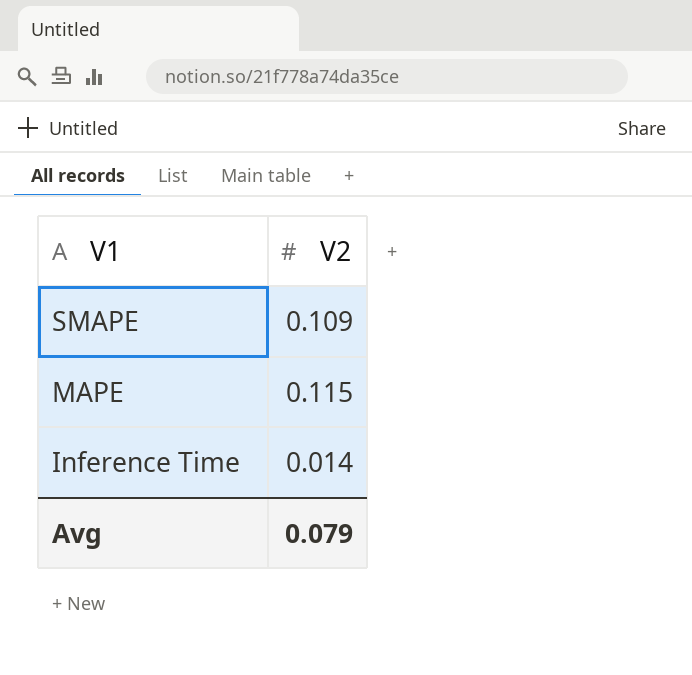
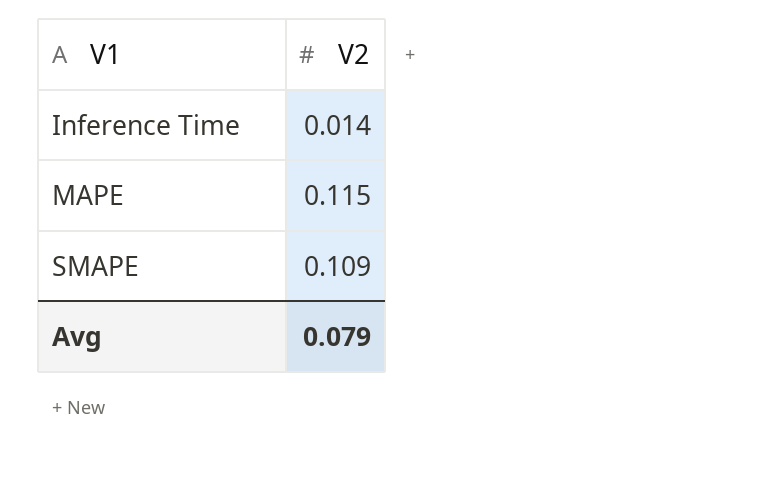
row order: V1 descending -> V1 ascending

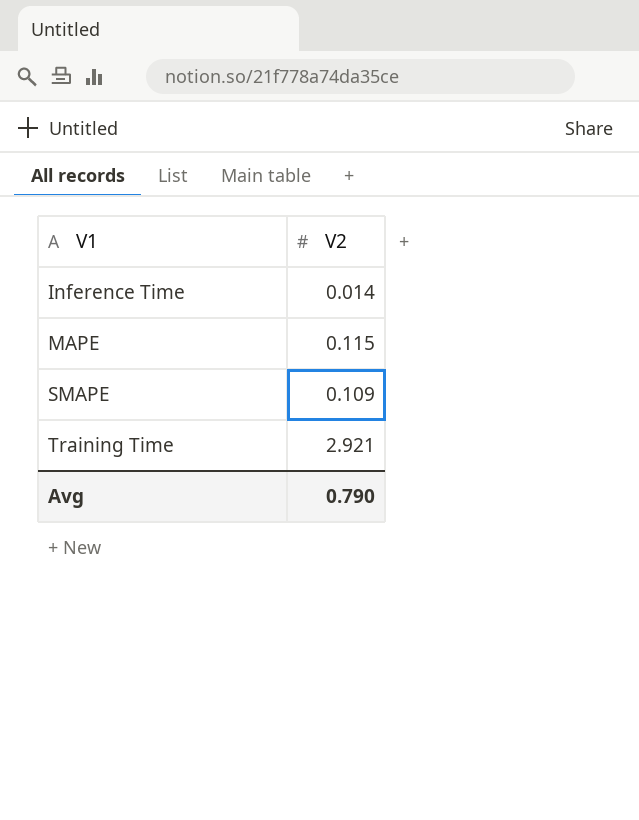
row Training Time: none -> 2.921
Avg | V2: 0.079 -> 0.790

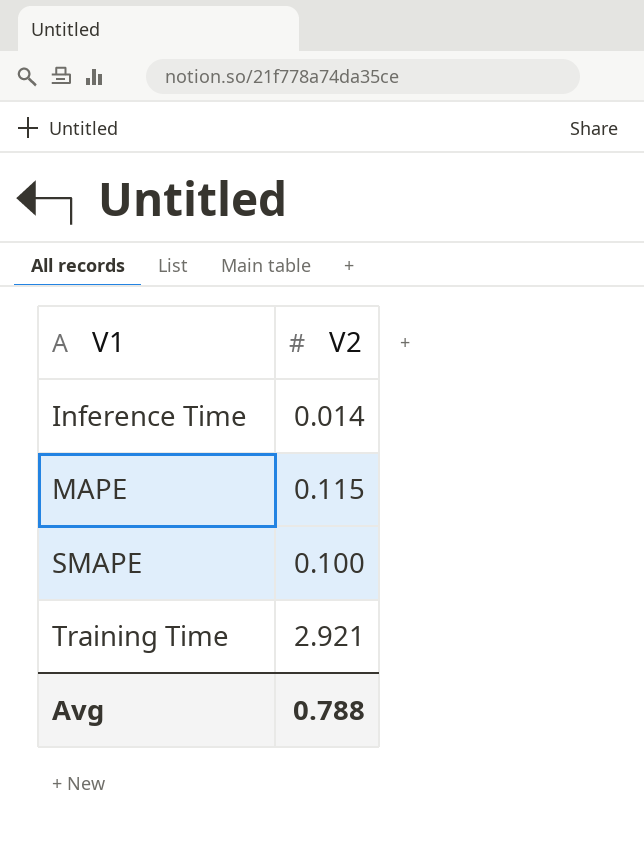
SMAPE | V2: 0.109 -> 0.100
Avg | V2: 0.790 -> 0.788

